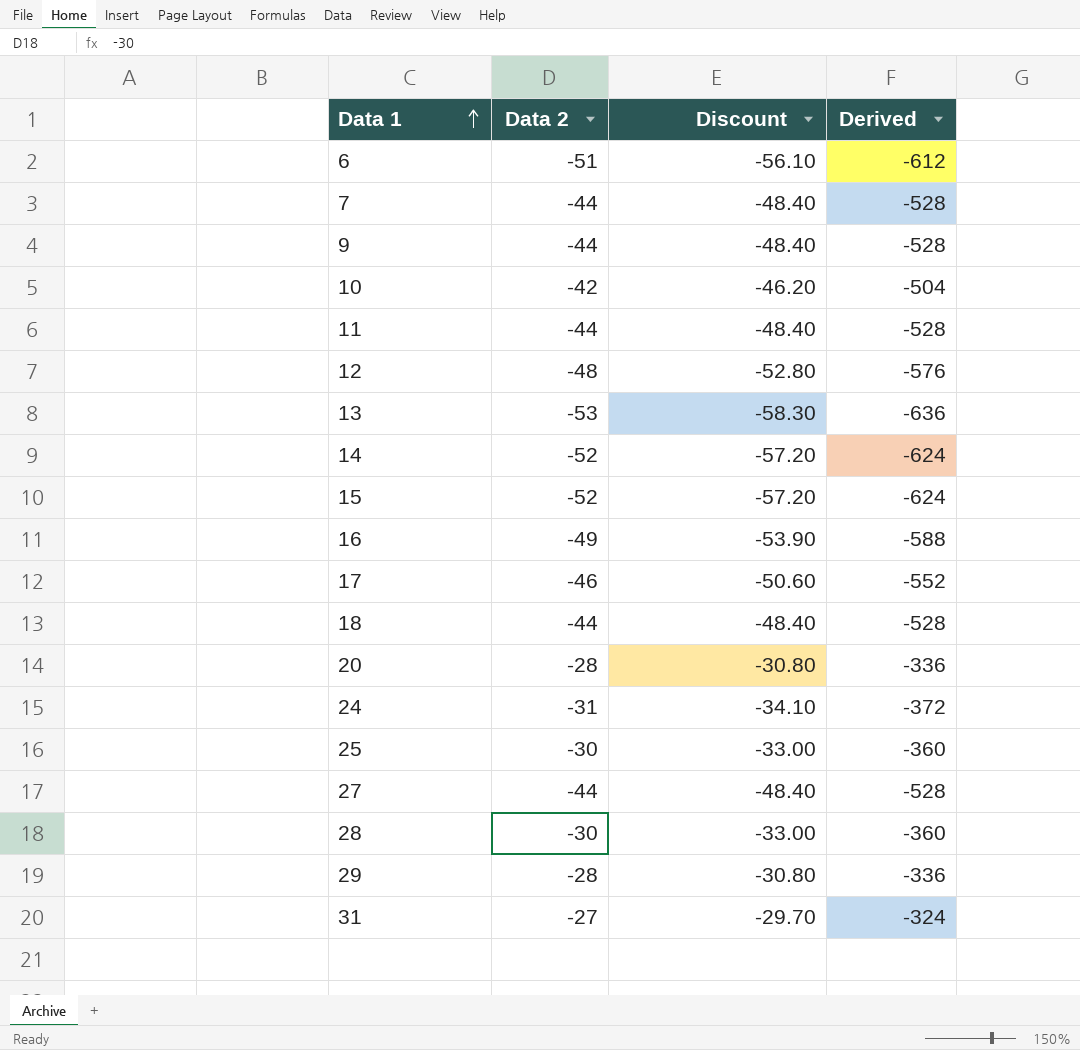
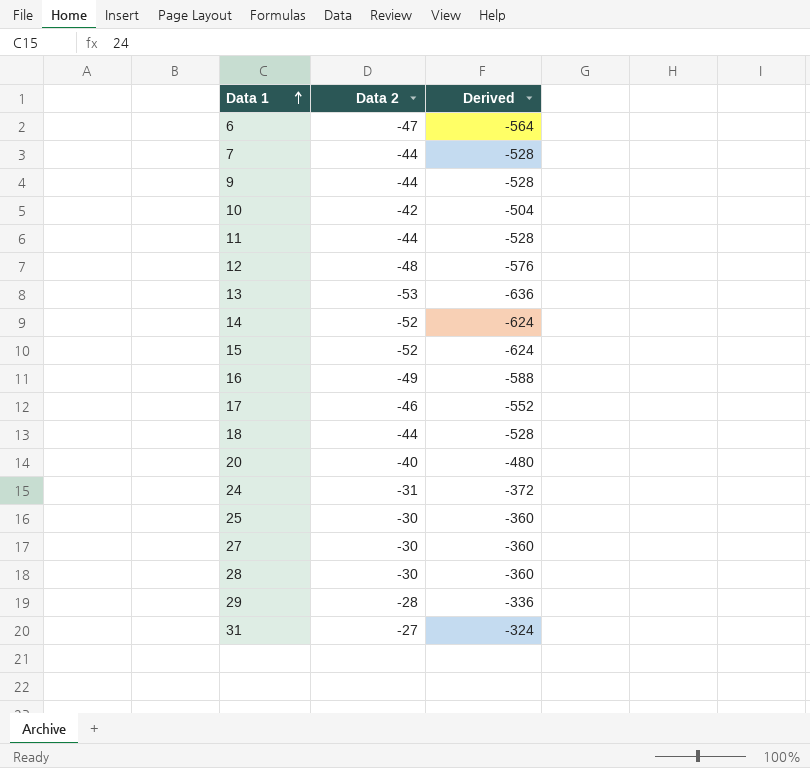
column Discount | formula: [Data 2] * 1.1 -> none
6 | Data 2: -51 -> -47
6 | Derived: -612 -> -564
20 | Data 2: -28 -> -40
20 | Derived: -336 -> -480
27 | Data 2: -44 -> -30
27 | Derived: -528 -> -360

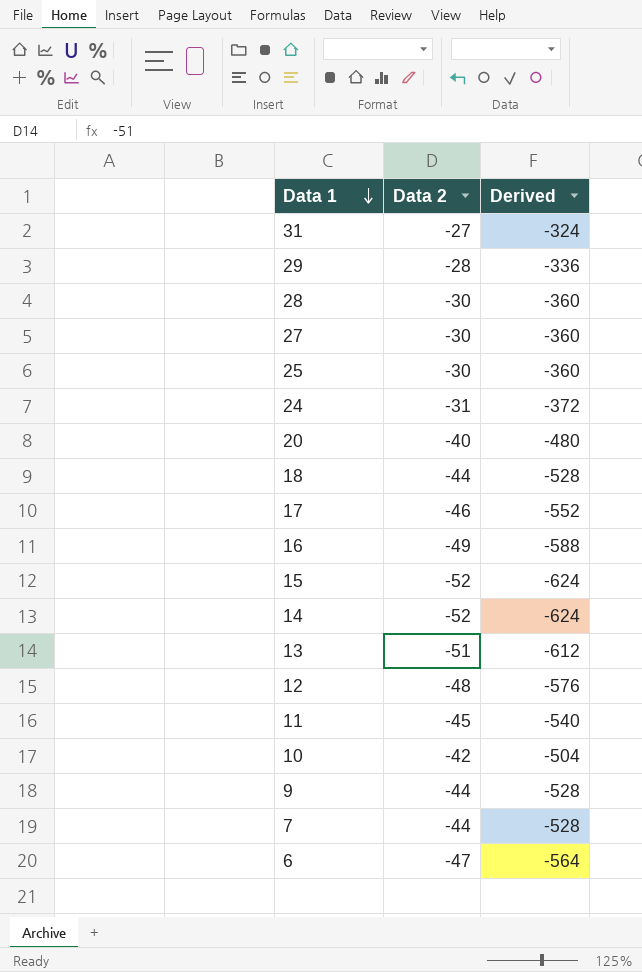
row order: Data 1 ascending -> Data 1 descending
13 | Data 2: -53 -> -51
13 | Derived: -636 -> -612
11 | Data 2: -44 -> -45
11 | Derived: -528 -> -540

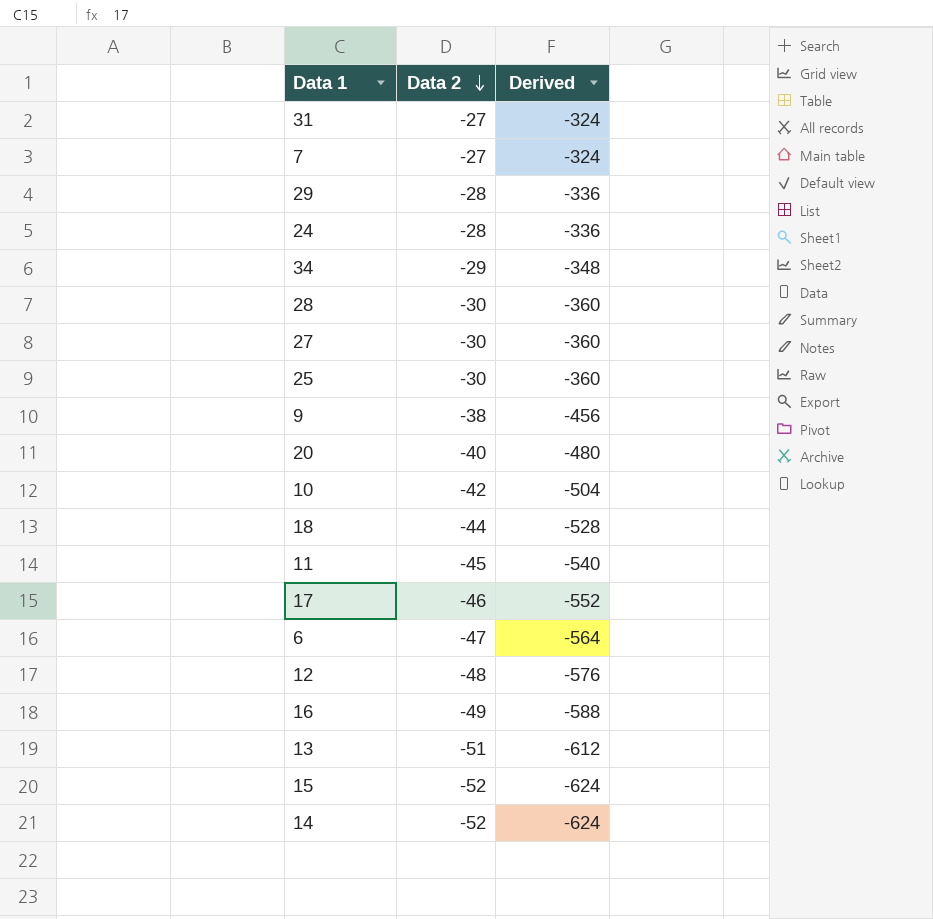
row order: Data 1 descending -> Data 2 descending
7 | Data 2: -44 -> -27
7 | Derived: -528 -> -324
24 | Data 2: -31 -> -28
24 | Derived: -372 -> -336
row 34: none -> -29 | -348
9 | Data 2: -44 -> -38
9 | Derived: -528 -> -456

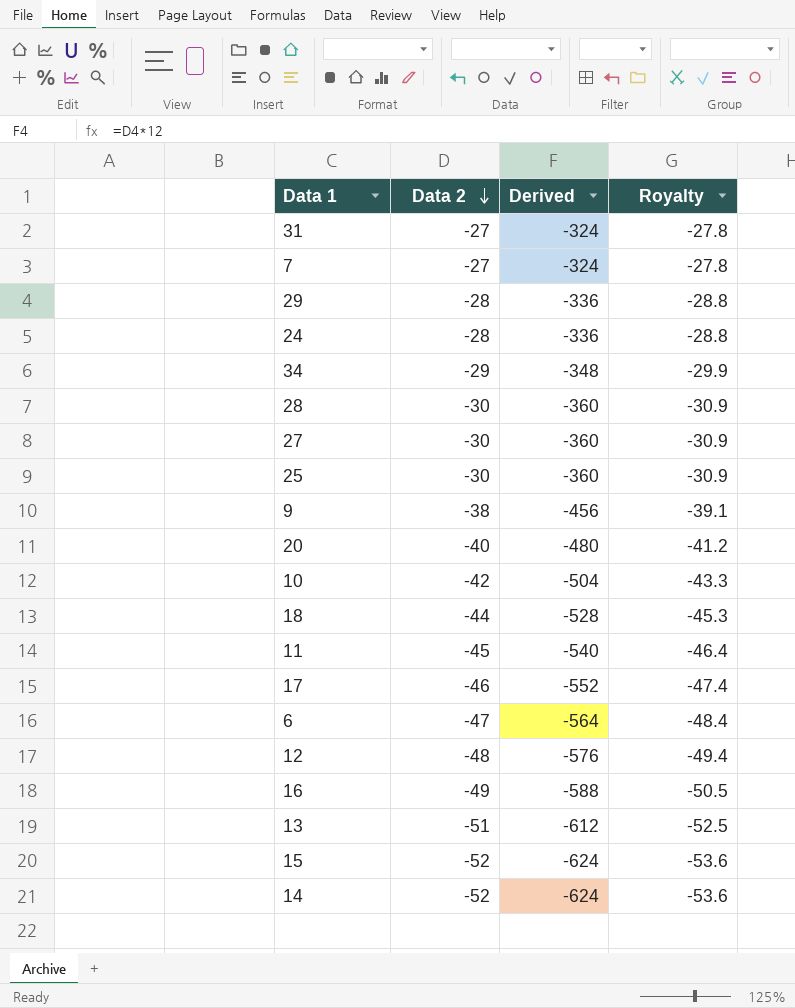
column Royalty | formula: none -> [Data 2] * 1.03

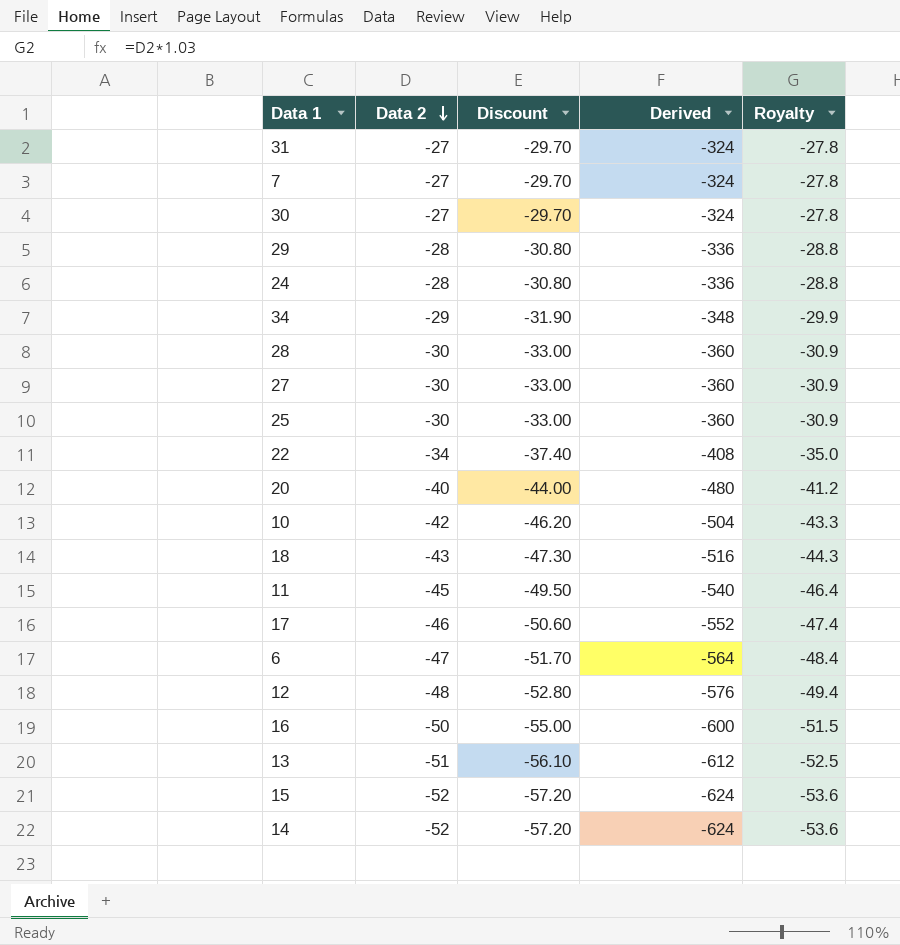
column Discount | formula: none -> [Data 2] * 1.1
row 9: -38 | -456 | -39.1 -> none
row 30: none -> -27 | -29.70 | -324 | -27.8
row 22: none -> -34 | -37.40 | -408 | -35.0
18 | Data 2: -44 -> -43
18 | Derived: -528 -> -516
18 | Royalty: -45.3 -> -44.3
16 | Data 2: -49 -> -50
16 | Derived: -588 -> -600
16 | Royalty: -50.5 -> -51.5

